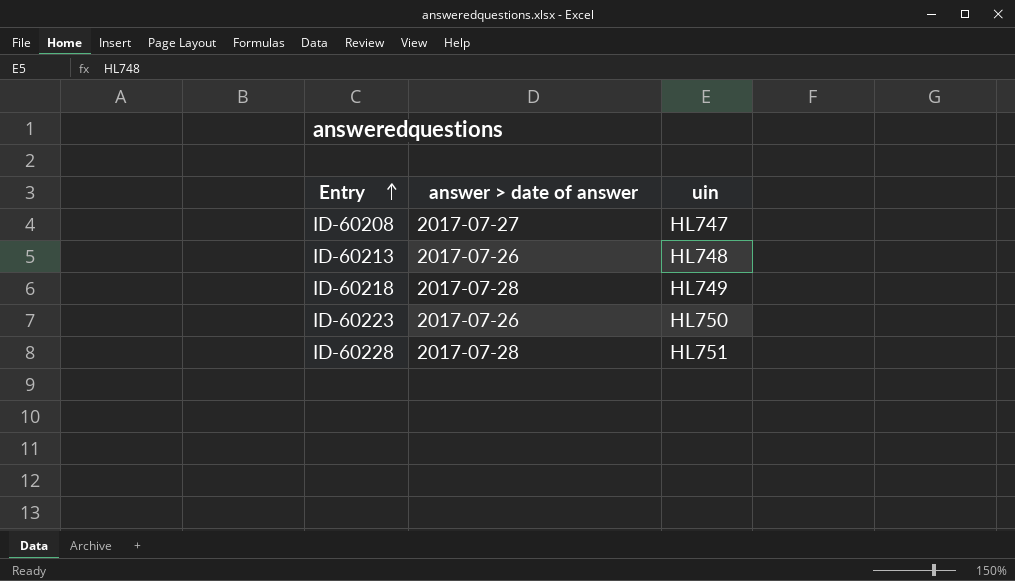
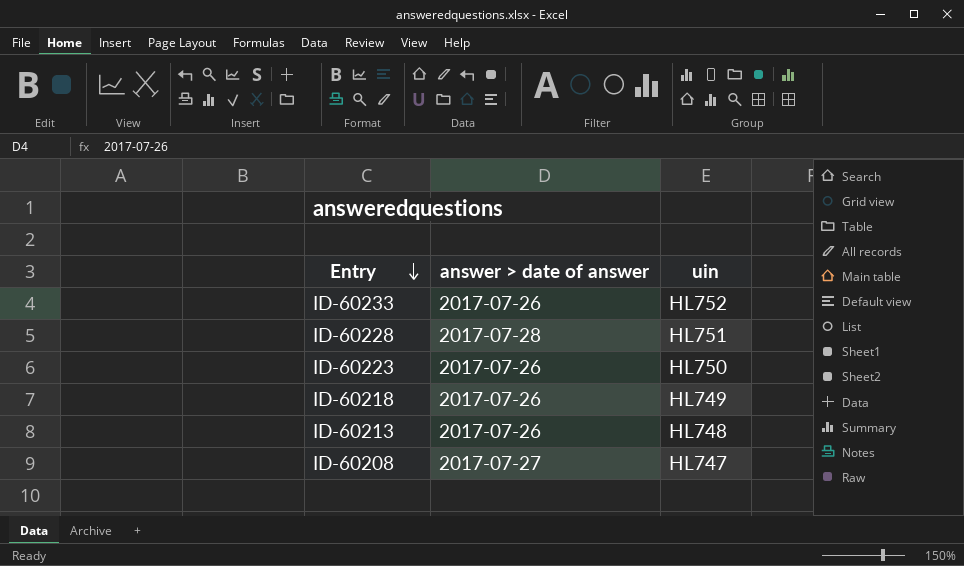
row order: Entry ascending -> Entry descending
row ID-60233: none -> 2017-07-26 | HL752
ID-60218 | answer > date of answer: 2017-07-28 -> 2017-07-26

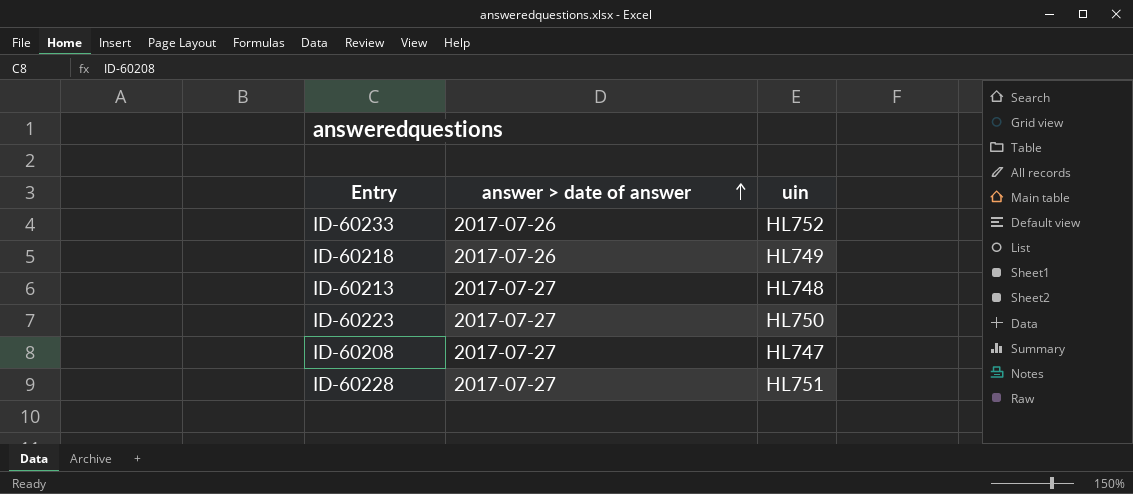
row order: Entry descending -> answer > date of answer ascending
ID-60213 | answer > date of answer: 2017-07-26 -> 2017-07-27
ID-60223 | answer > date of answer: 2017-07-26 -> 2017-07-27
ID-60228 | answer > date of answer: 2017-07-28 -> 2017-07-27

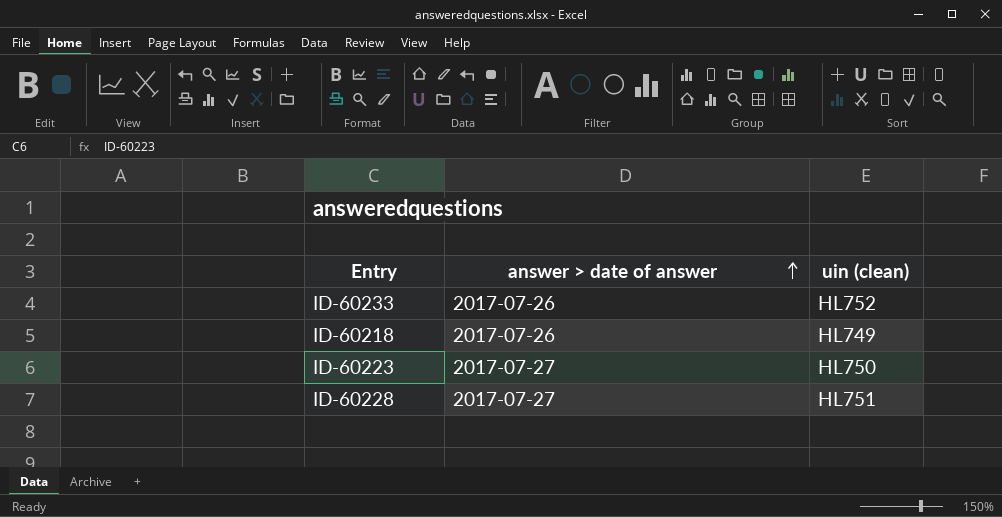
column name: uin -> uin (clean)
row ID-60213: 2017-07-27 | HL748 -> none
row ID-60208: 2017-07-27 | HL747 -> none

